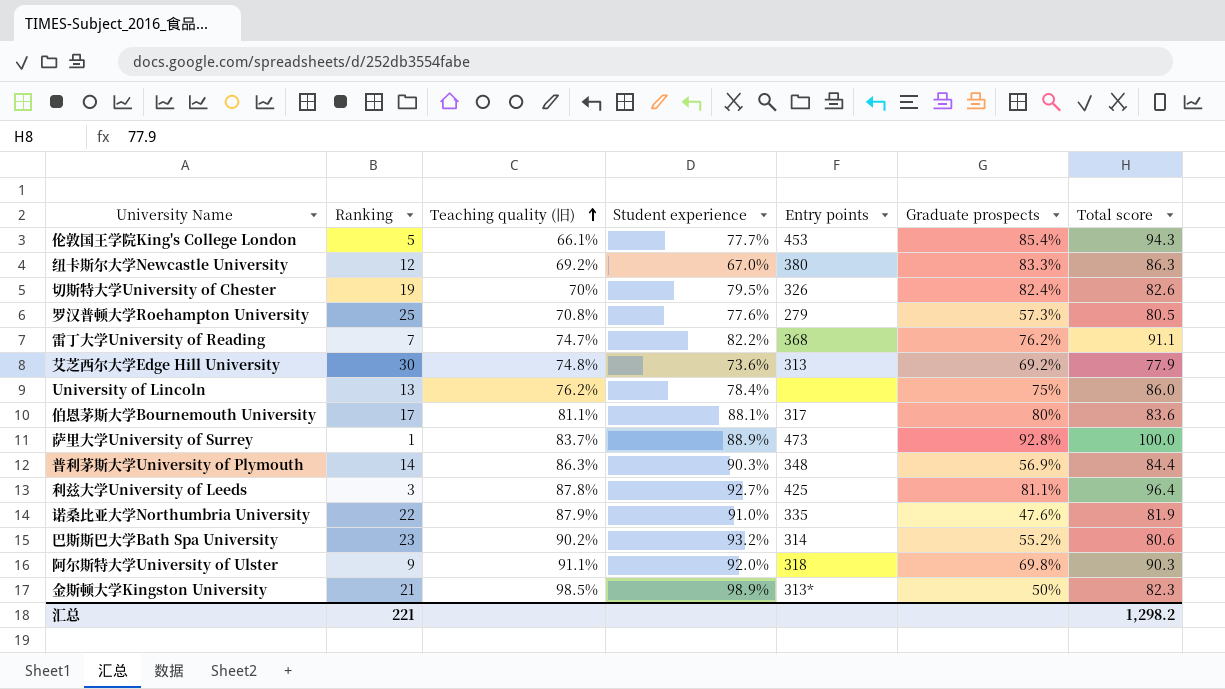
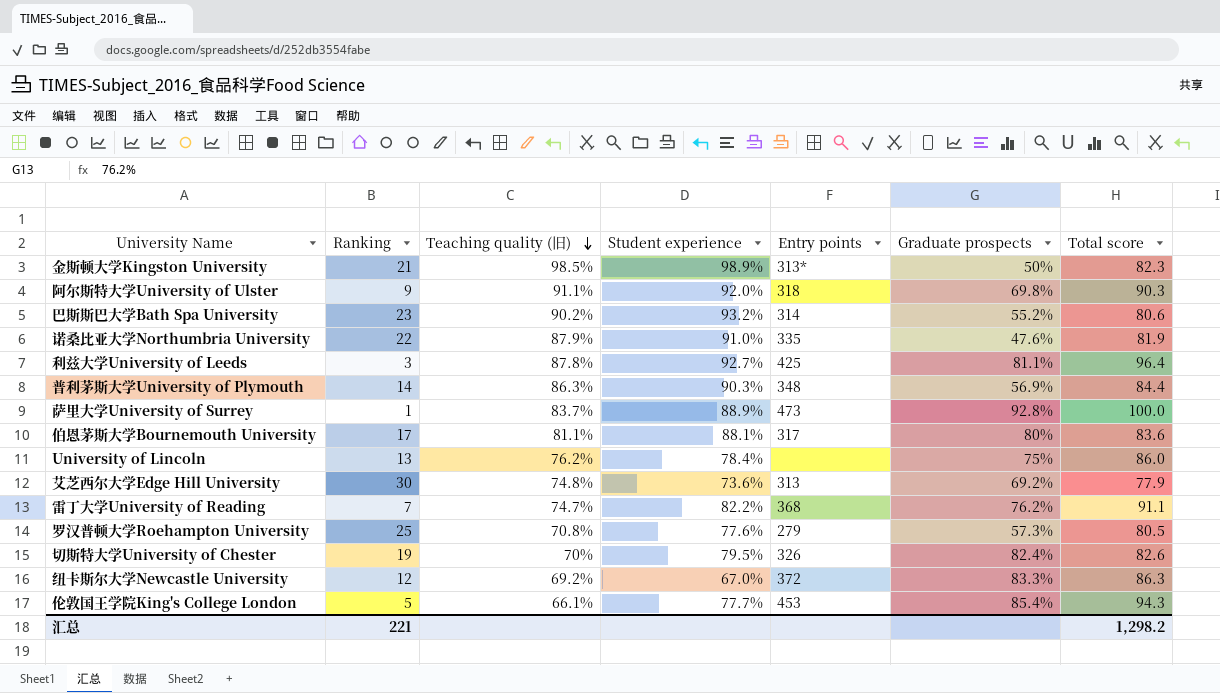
row order: Teaching quality (旧) ascending -> Teaching quality (旧) descending
纽卡斯尔大学Newcastle University | Entry points: 380 -> 372

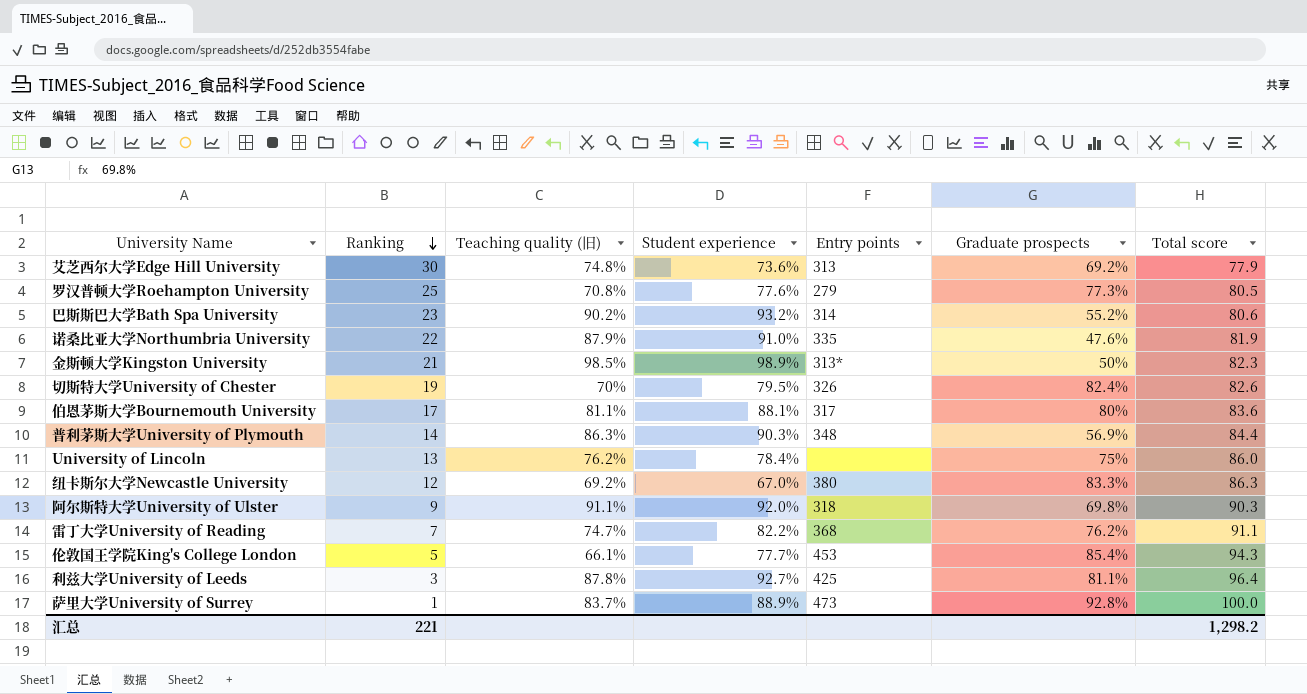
row order: Teaching quality (旧) descending -> Ranking descending
罗汉普顿大学Roehampton University | Graduate prospects: 57.3% -> 77.3%
纽卡斯尔大学Newcastle University | Entry points: 372 -> 380

